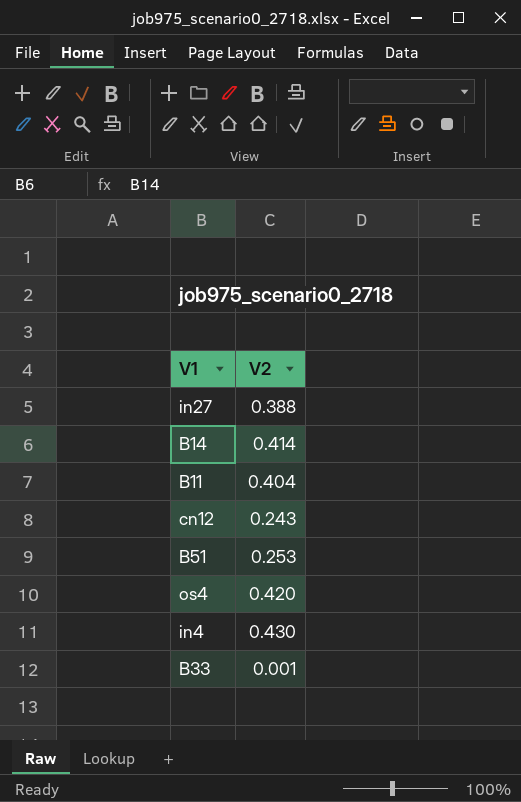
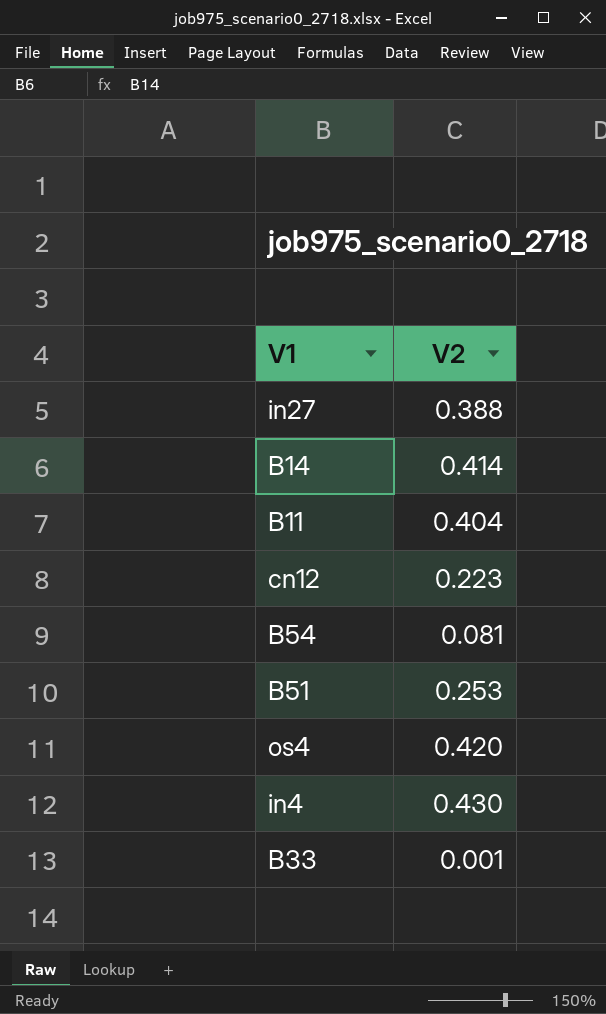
cn12 | V2: 0.243 -> 0.223
row B54: none -> 0.081

